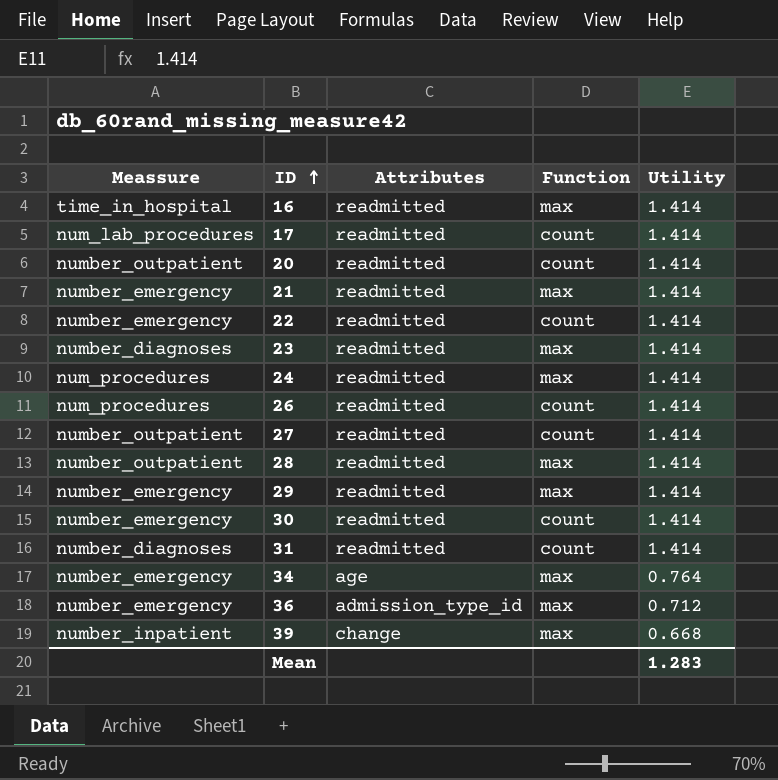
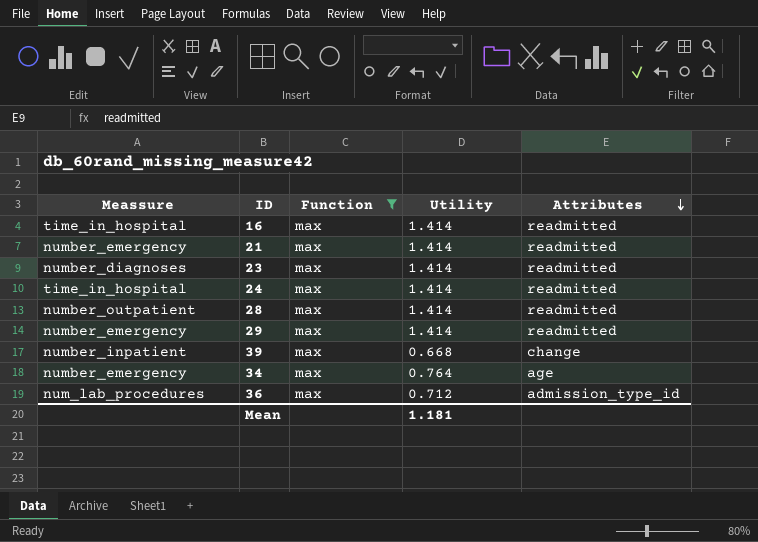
filter: none -> Function = max
row order: ID ascending -> Attributes descending
column Attributes | position: 3 -> 5
24 | Meassure: num_procedures -> time_in_hospital
36 | Meassure: number_emergency -> num_lab_procedures
Mean | Utility: 1.283 -> 1.181

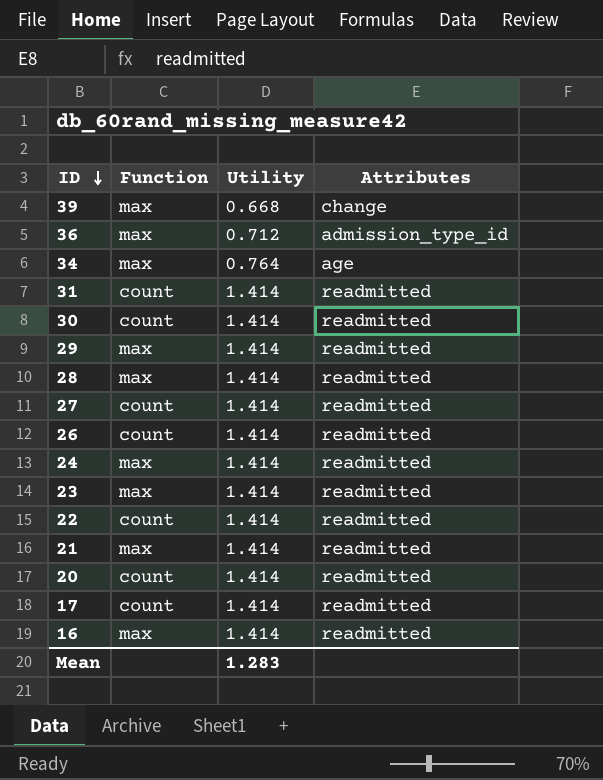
filter: Function = max -> none
row order: Attributes descending -> ID descending
column Meassure | position: 1 -> none
Mean | Utility: 1.181 -> 1.283

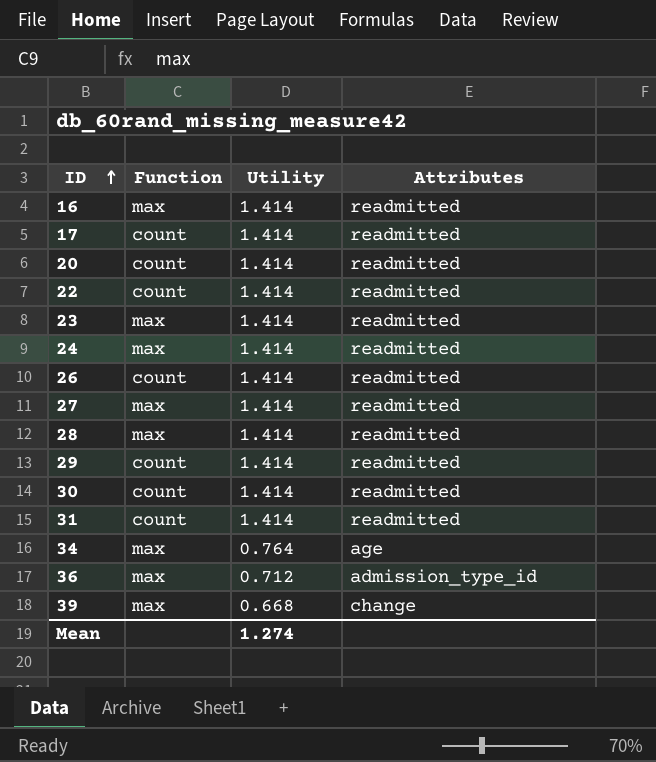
row order: ID descending -> ID ascending
row 21: max | 1.414 | readmitted -> none
27 | Function: count -> max
29 | Function: max -> count
Mean | Utility: 1.283 -> 1.274

